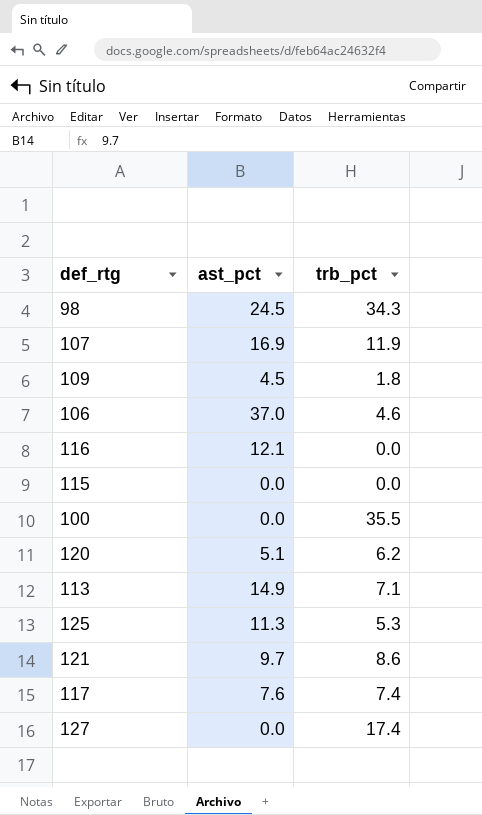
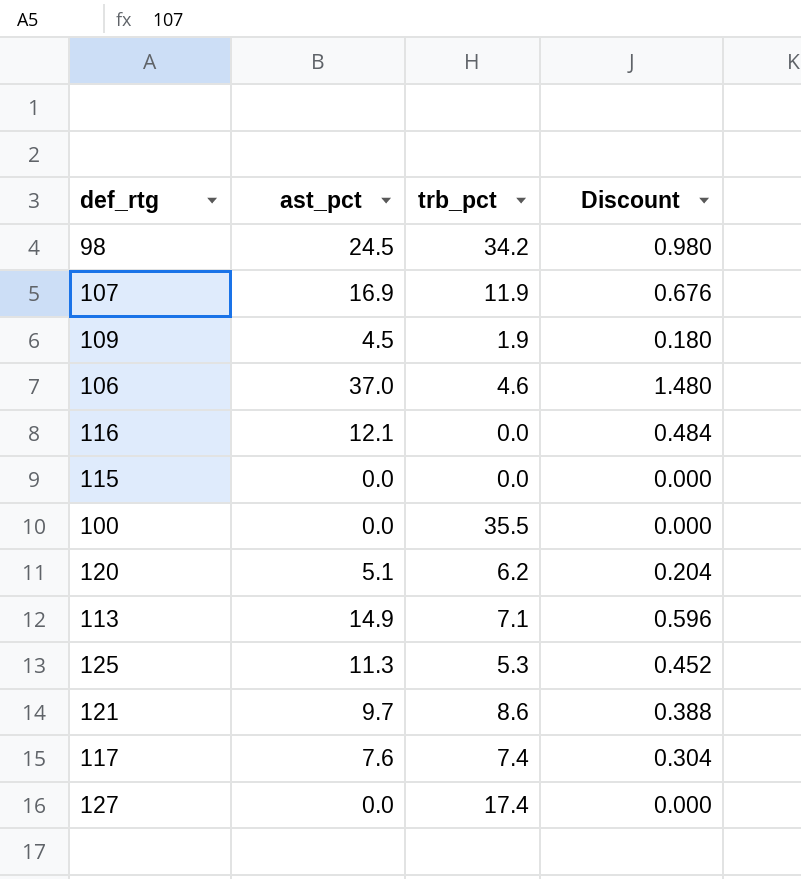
column Discount | formula: none -> [ast_pct] * 0.04
98 | trb_pct: 34.3 -> 34.2
109 | trb_pct: 1.8 -> 1.9

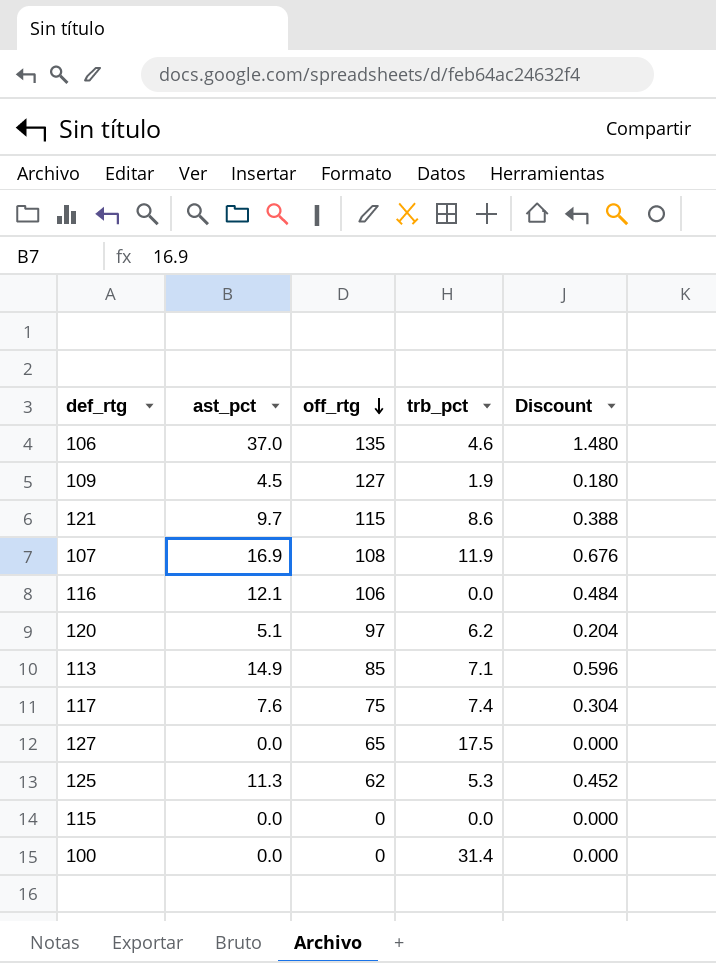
row order: none -> off_rtg descending
column off_rtg | position: none -> 3
row 98: 24.5 | 34.2 | 0.980 -> none
127 | trb_pct: 17.4 -> 17.5
100 | trb_pct: 35.5 -> 31.4

